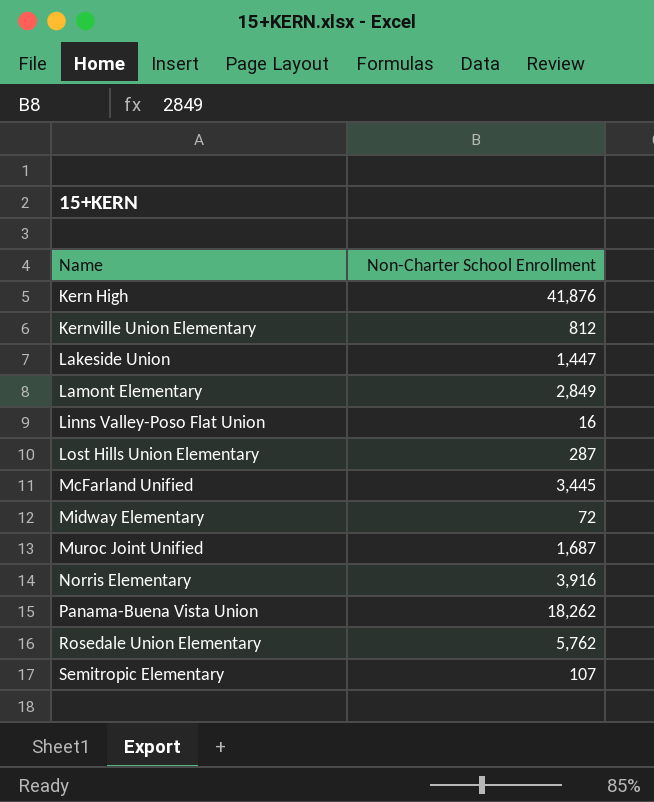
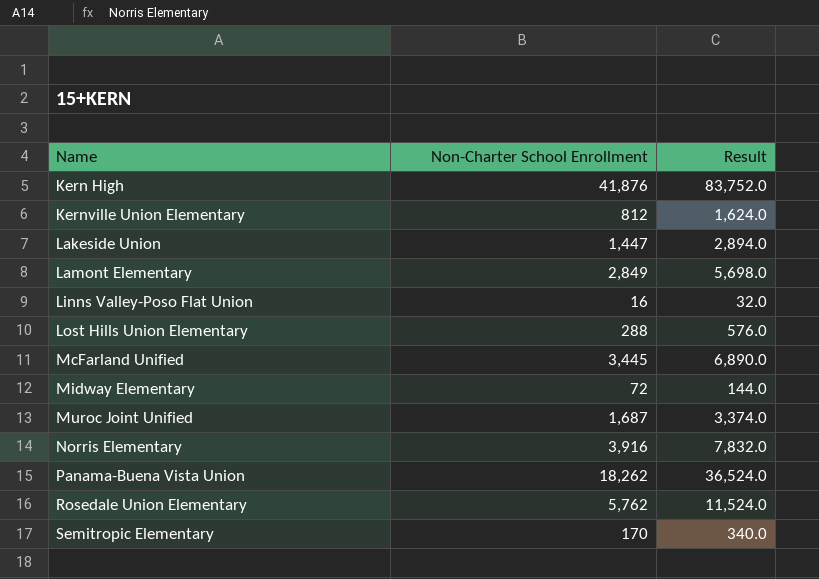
column Result | formula: none -> [Non-Charter School Enrollment] * 2
Lost Hills Union Elementary | Non-Charter School Enrollment: 287 -> 288
Semitropic Elementary | Non-Charter School Enrollment: 107 -> 170

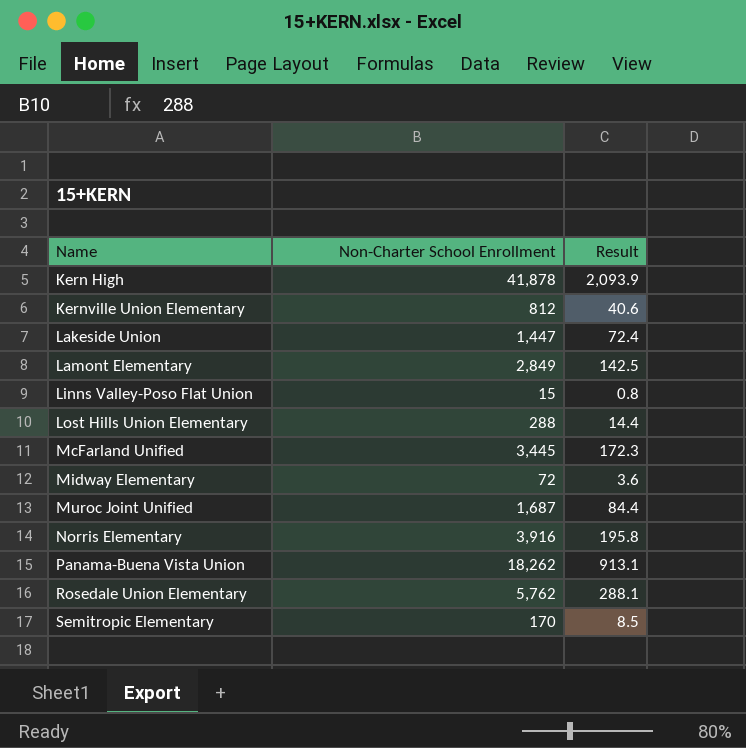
column Result | formula: [Non-Charter School Enrollment] * 2 -> [Non-Charter School Enrollment] * 0.05
Kern High | Non-Charter School Enrollment: 41,876 -> 41,878
Linns Valley-Poso Flat Union | Non-Charter School Enrollment: 16 -> 15

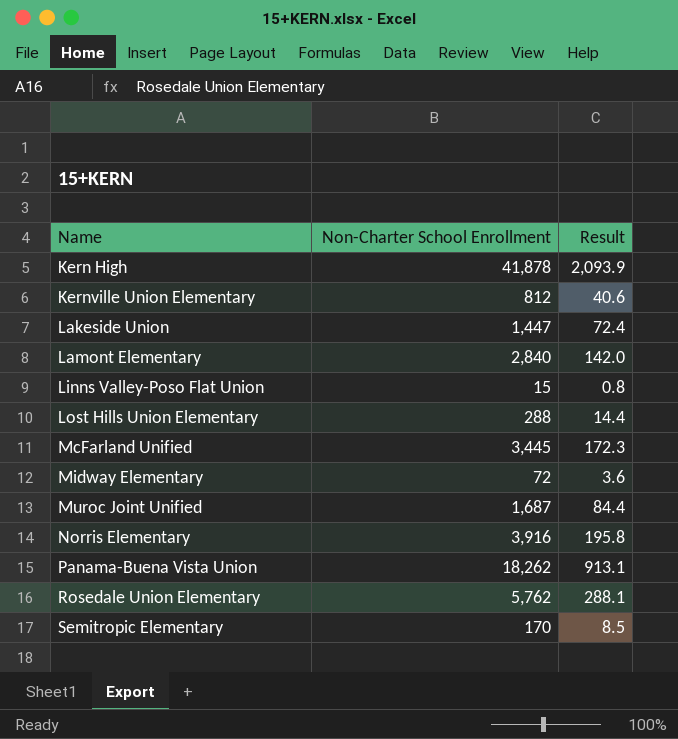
Lamont Elementary | Non-Charter School Enrollment: 2,849 -> 2,840
Lamont Elementary | Result: 142.5 -> 142.0

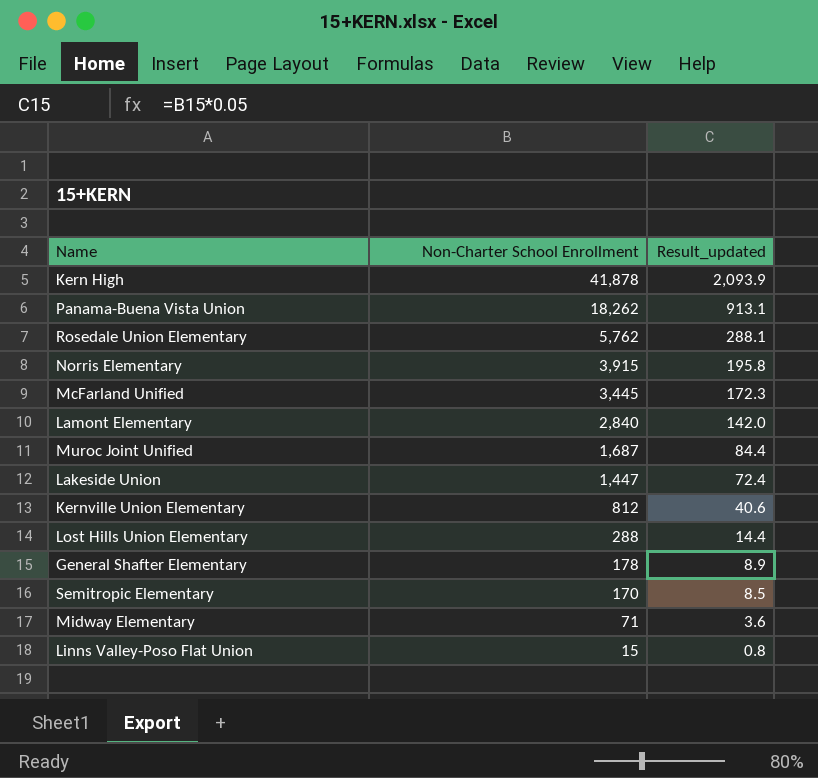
row order: Name ascending -> Non-Charter School Enrollment descending
column name: Result -> Result_updated
Norris Elementary | Non-Charter School Enrollment: 3,916 -> 3,915
row General Shafter Elementary: none -> 178 | 8.9
Midway Elementary | Non-Charter School Enrollment: 72 -> 71

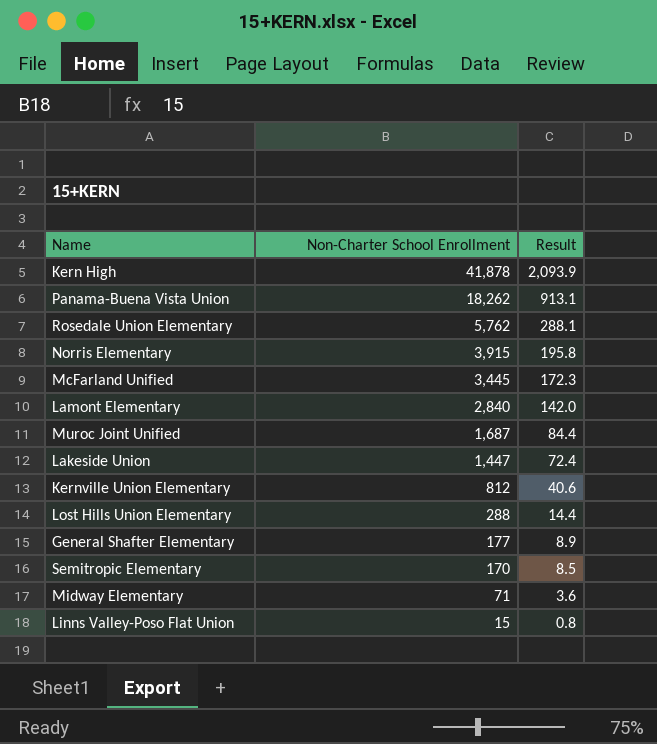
column name: Result_updated -> Result
General Shafter Elementary | Non-Charter School Enrollment: 178 -> 177

